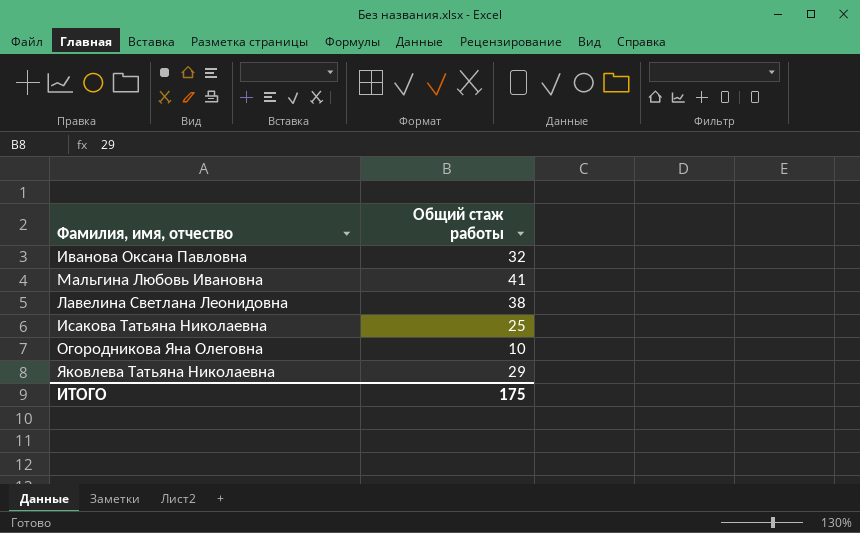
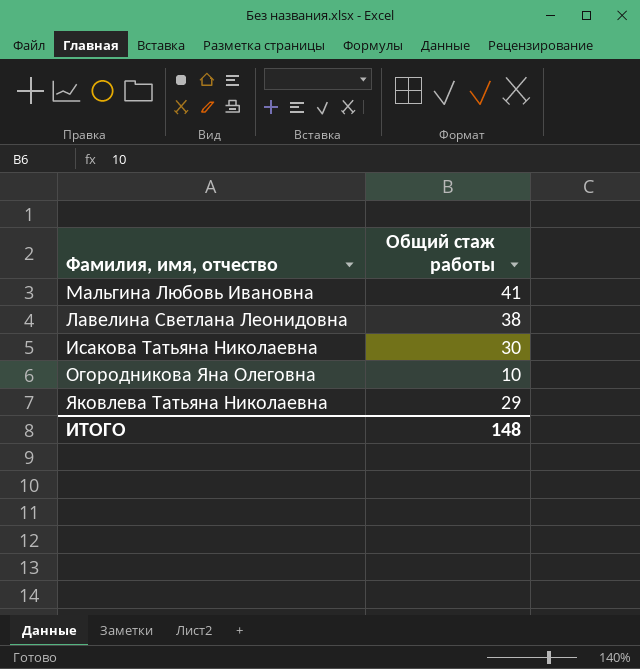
row Иванова Оксана Павловна: 32 -> none
Исакова Татьяна Николаевна | Общий стаж работы: 25 -> 30
ИТОГО | Общий стаж работы: 175 -> 148

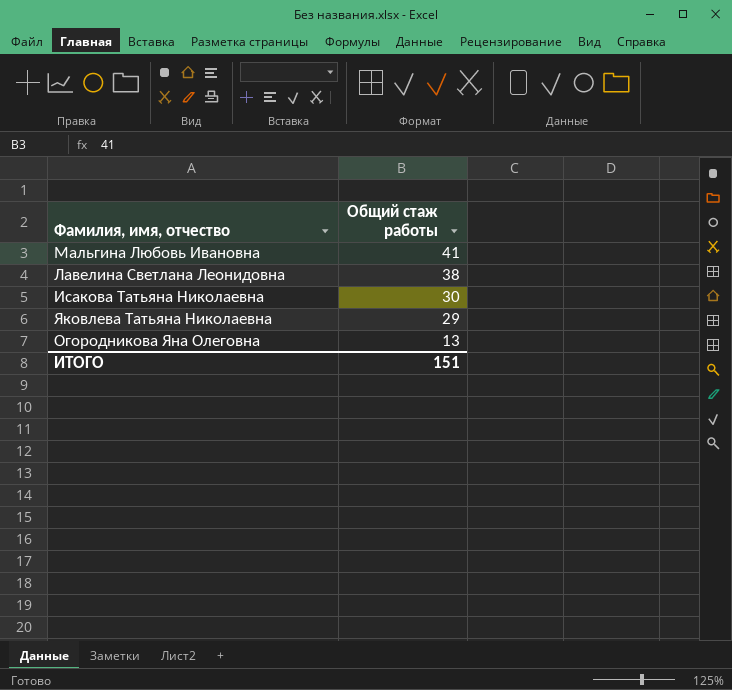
row order: none -> Общий стаж работы descending
Огородникова Яна Олеговна | Общий стаж работы: 10 -> 13
ИТОГО | Общий стаж работы: 148 -> 151

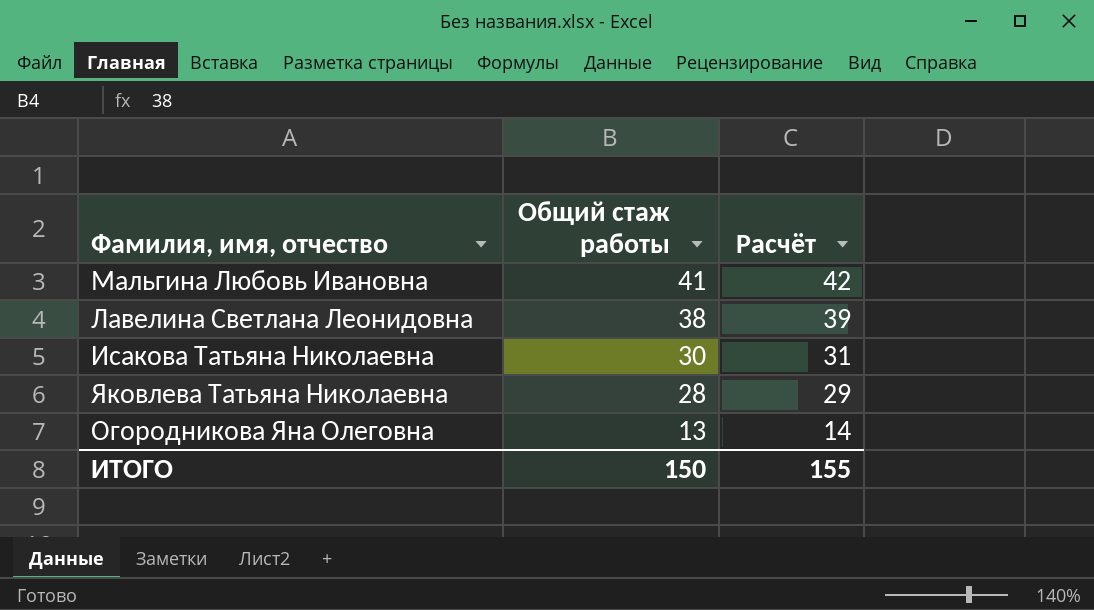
column Расчёт | formula: none -> [Общий стаж работы] + 1
Яковлева Татьяна Николаевна | Общий стаж работы: 29 -> 28
ИТОГО | Общий стаж работы: 151 -> 150

